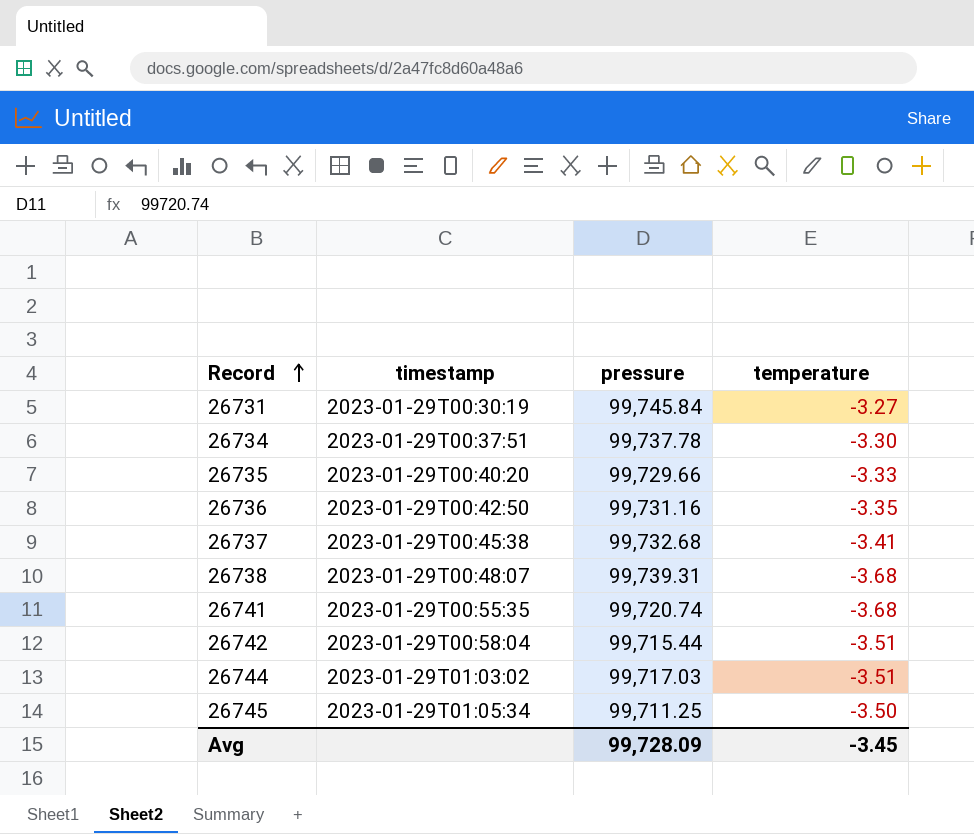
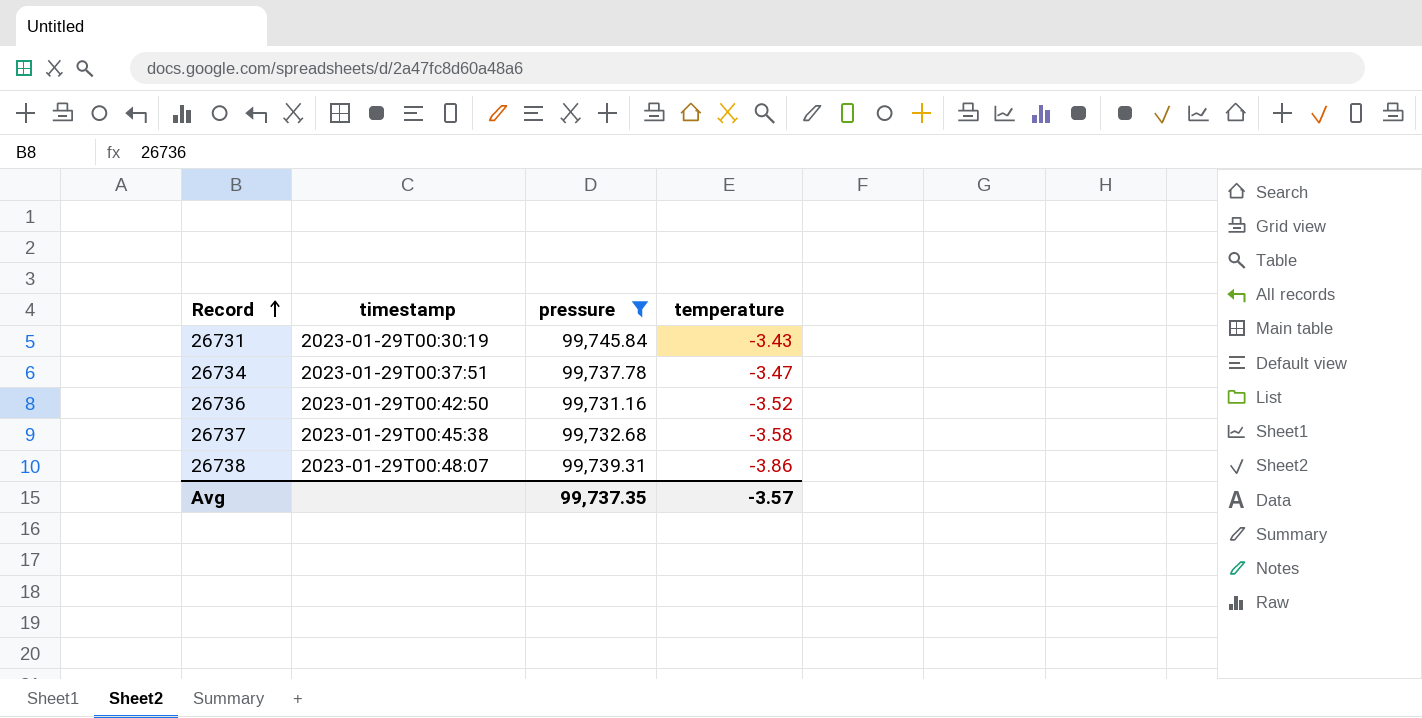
filter: none -> pressure >= 99,731.16
26731 | temperature: -3.27 -> -3.43
26734 | temperature: -3.30 -> -3.47
26736 | temperature: -3.35 -> -3.52
26737 | temperature: -3.41 -> -3.58
26738 | temperature: -3.68 -> -3.86
Avg | pressure: 99,728.09 -> 99,737.35
Avg | temperature: -3.45 -> -3.57

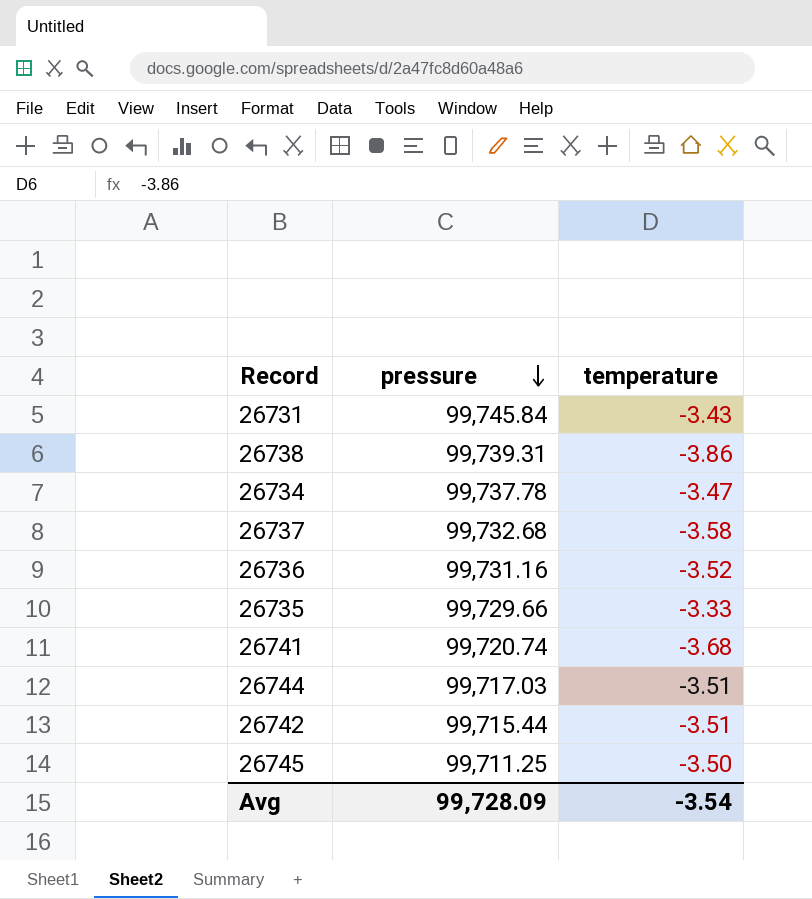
filter: pressure >= 99,731.16 -> none
row order: Record ascending -> pressure descending
column timestamp | position: 2 -> none
Avg | pressure: 99,737.35 -> 99,728.09
Avg | temperature: -3.57 -> -3.54

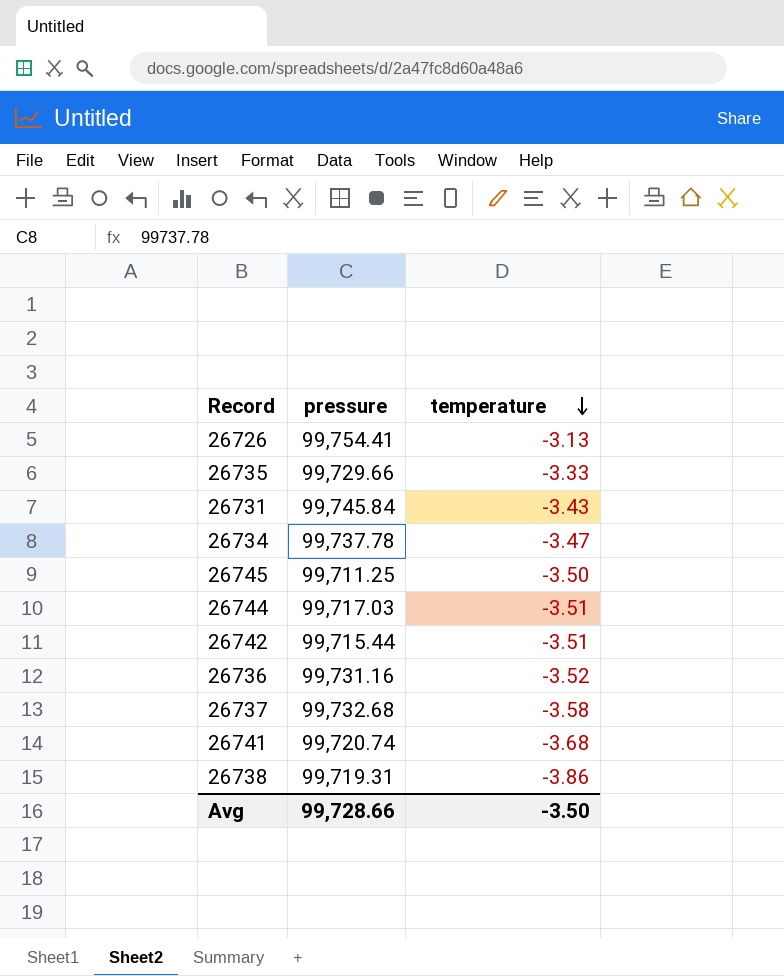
row order: pressure descending -> temperature descending
row 26726: none -> 99,754.41 | -3.13
26738 | pressure: 99,739.31 -> 99,719.31
Avg | pressure: 99,728.09 -> 99,728.66
Avg | temperature: -3.54 -> -3.50

